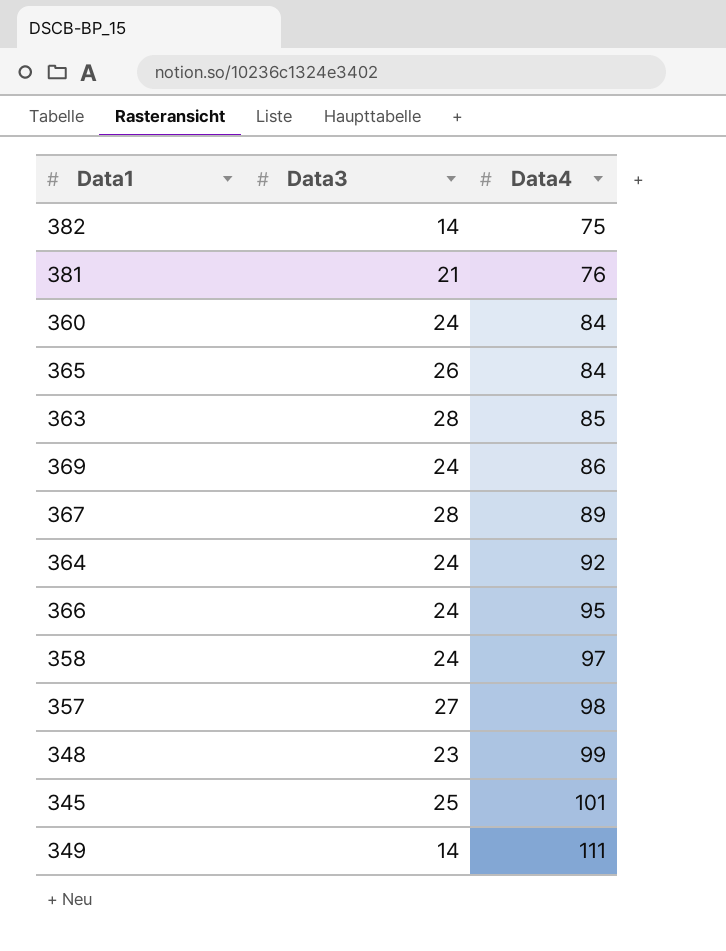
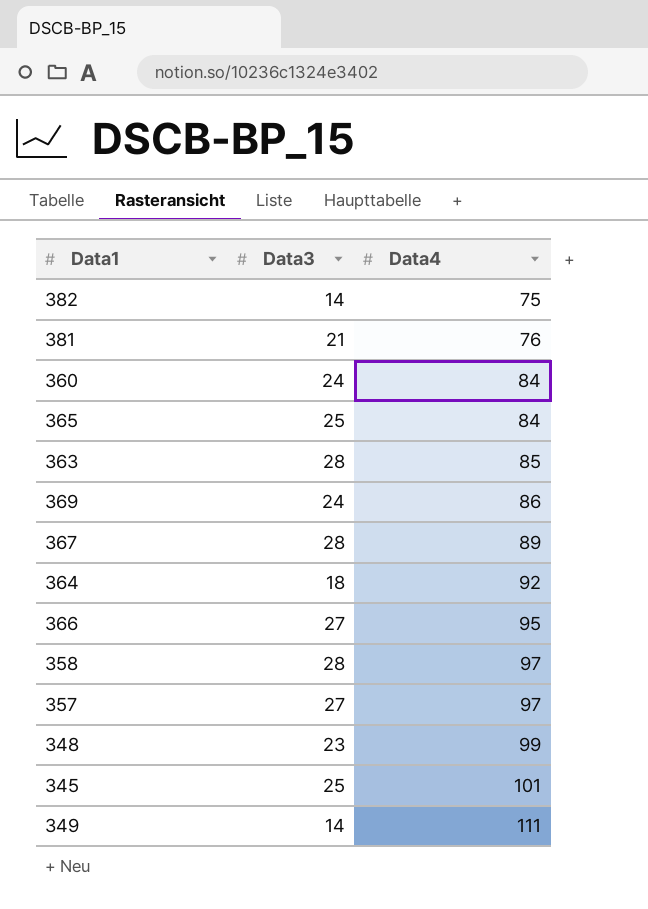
365 | Data3: 26 -> 25
364 | Data3: 24 -> 18
366 | Data3: 24 -> 27
358 | Data3: 24 -> 28
357 | Data4: 98 -> 97

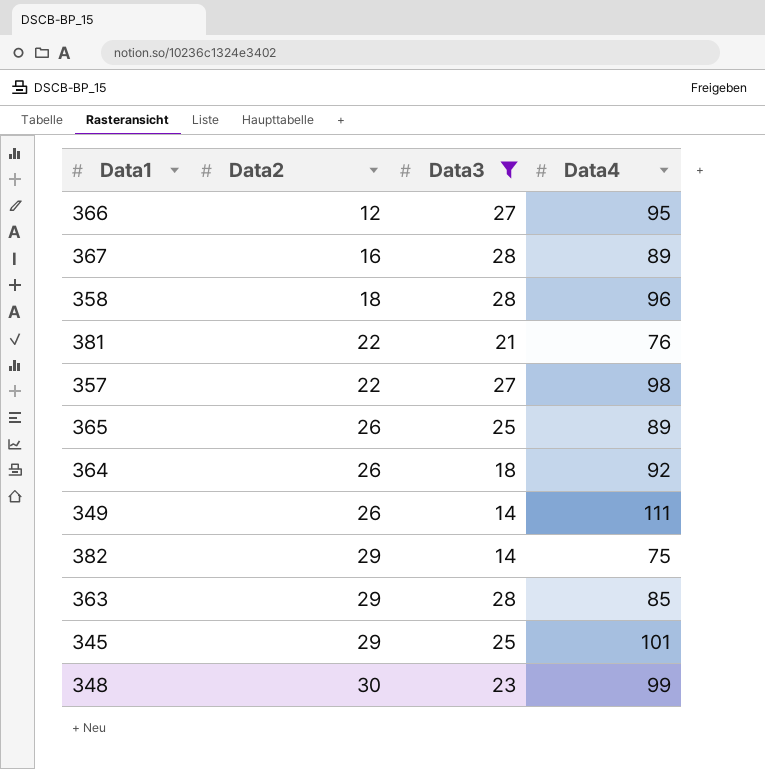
filter: none -> Data3 != 24
row order: Data4 ascending -> Data2 ascending
column Data2 | position: none -> 2
358 | Data4: 97 -> 96
357 | Data4: 97 -> 98
365 | Data4: 84 -> 89

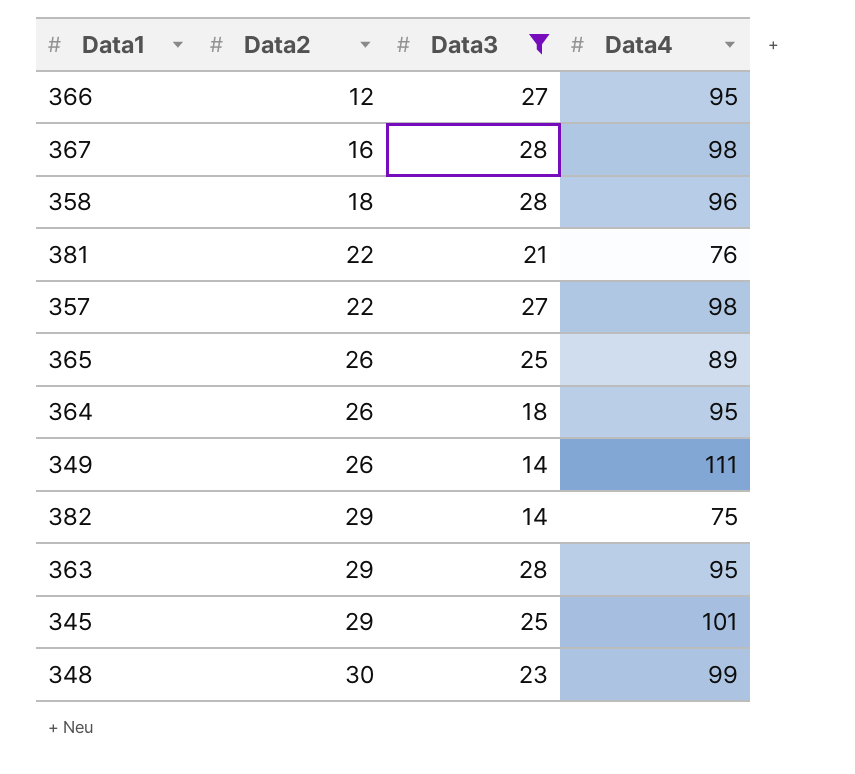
367 | Data4: 89 -> 98
364 | Data4: 92 -> 95
363 | Data4: 85 -> 95

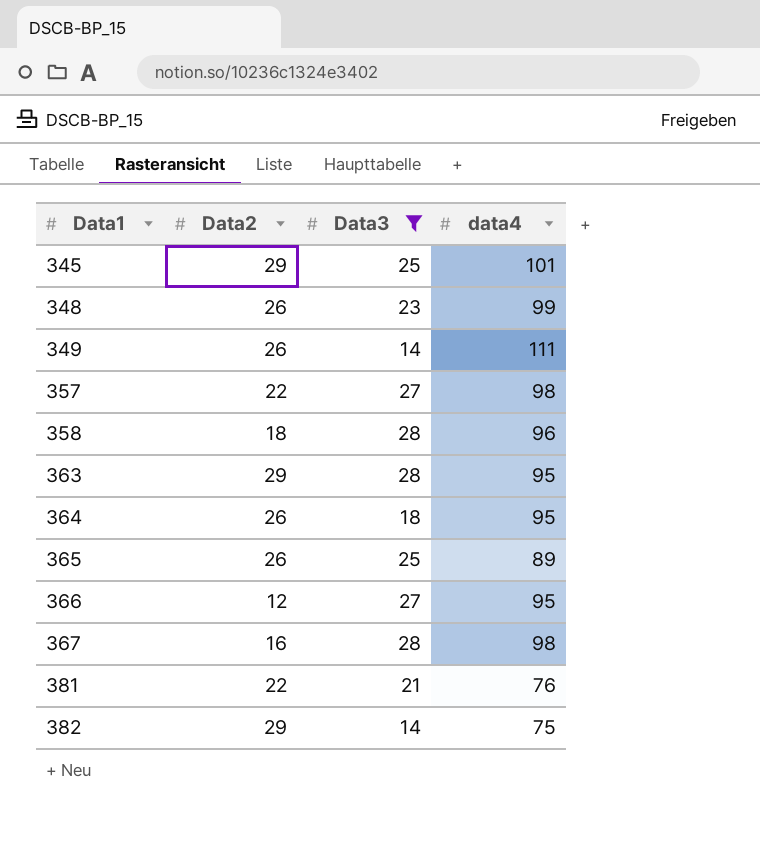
row order: Data2 ascending -> Data1 ascending
column name: Data4 -> data4
348 | Data2: 30 -> 26

